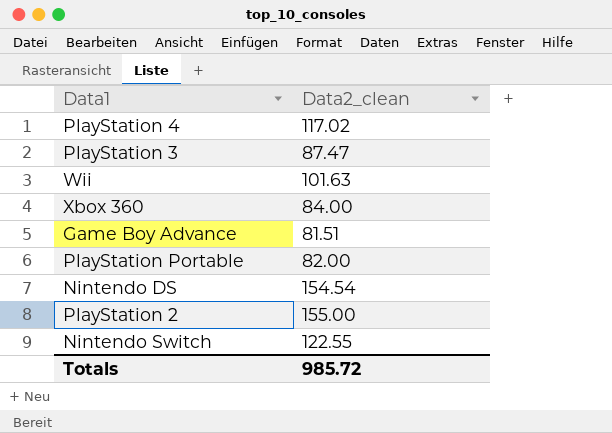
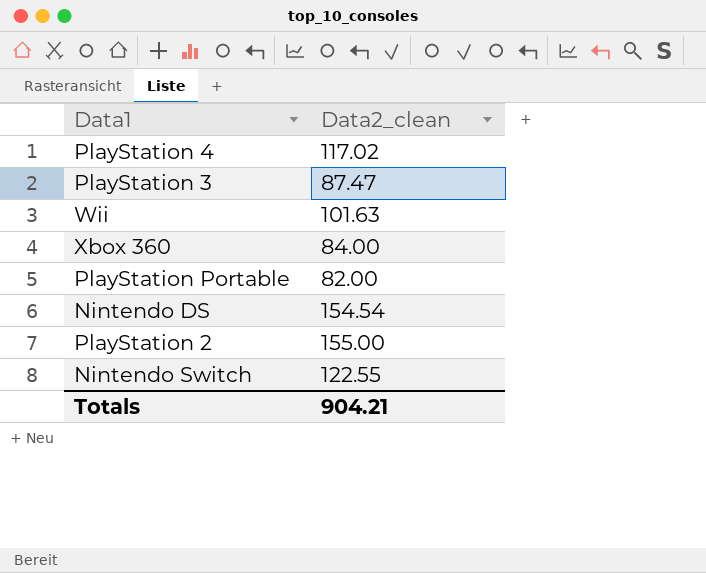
row Game Boy Advance: 81.51 -> none
Totals | Data2_clean: 985.72 -> 904.21

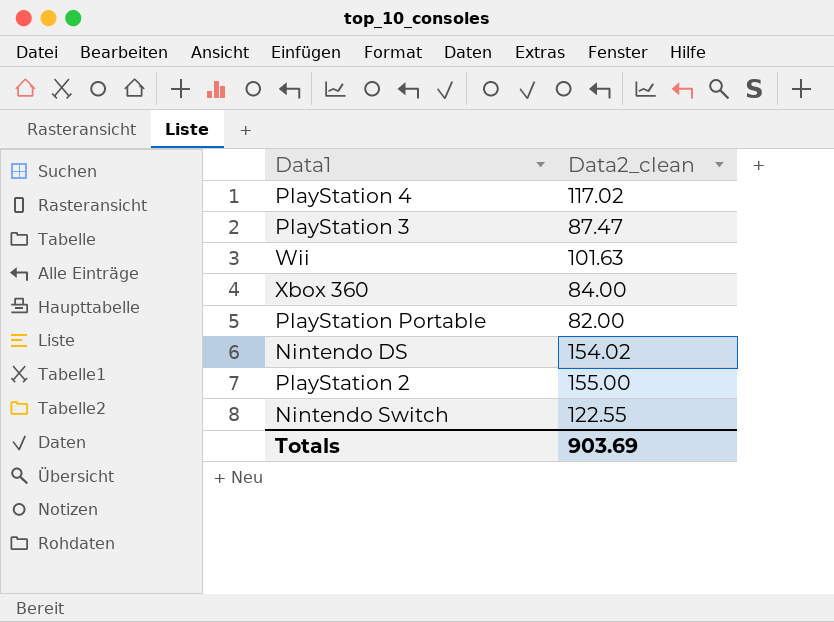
Nintendo DS | Data2_clean: 154.54 -> 154.02
Totals | Data2_clean: 904.21 -> 903.69

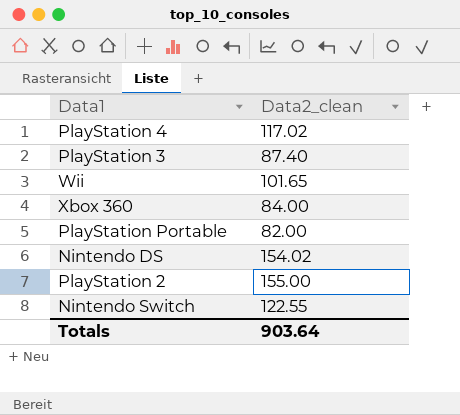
PlayStation 3 | Data2_clean: 87.47 -> 87.40
Wii | Data2_clean: 101.63 -> 101.65
Totals | Data2_clean: 903.69 -> 903.64

